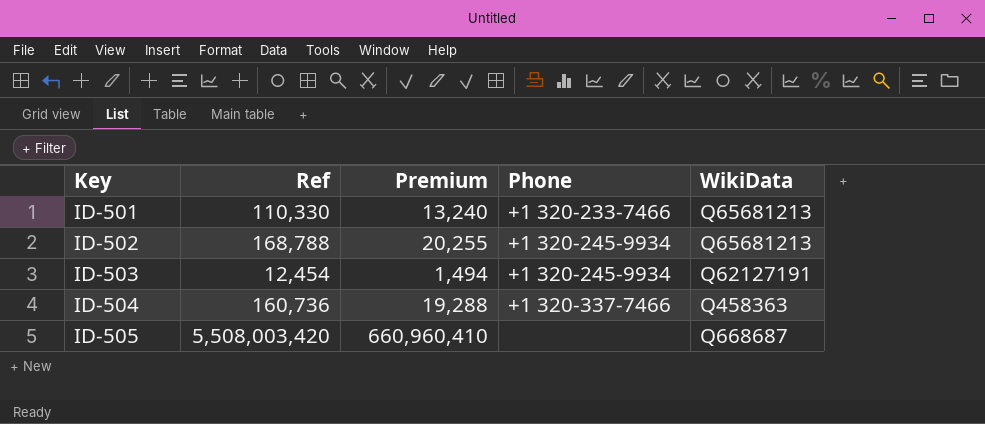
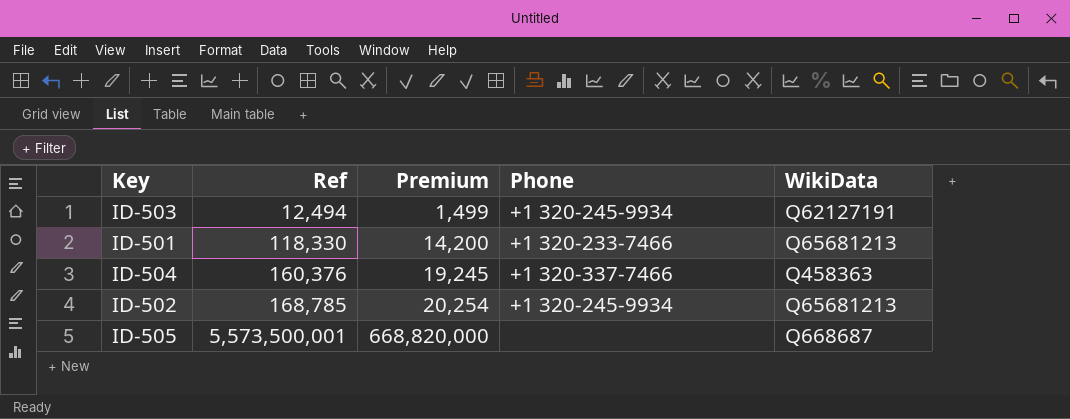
row order: Key ascending -> Ref ascending
ID-503 | Ref: 12,454 -> 12,494
ID-503 | Premium: 1,494 -> 1,499
ID-501 | Ref: 110,330 -> 118,330
ID-501 | Premium: 13,240 -> 14,200
ID-504 | Ref: 160,736 -> 160,376
ID-504 | Premium: 19,288 -> 19,245
ID-502 | Ref: 168,788 -> 168,785
ID-502 | Premium: 20,255 -> 20,254
ID-505 | Ref: 5,508,003,420 -> 5,573,500,001
ID-505 | Premium: 660,960,410 -> 668,820,000

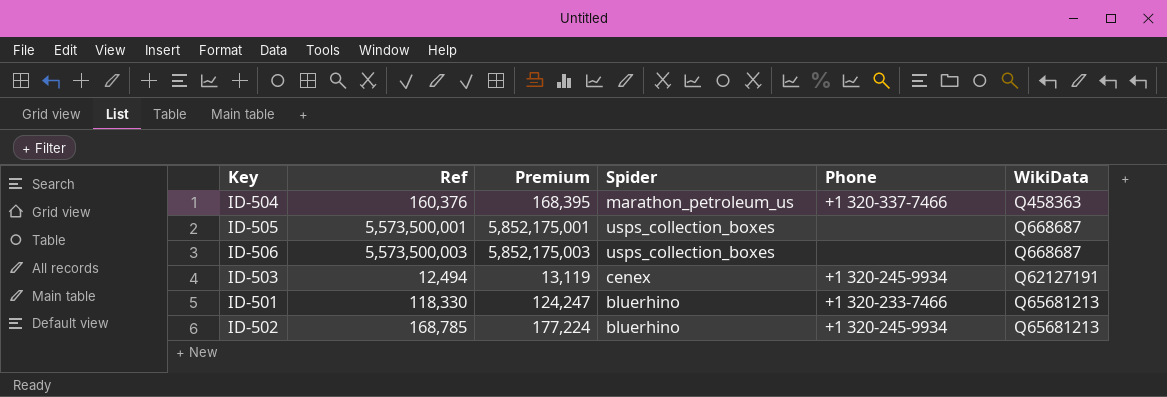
row order: Ref ascending -> WikiData ascending
column Premium | formula: [Ref] * 0.12 -> [Ref] * 1.05
column Spider | position: none -> 4
row ID-506: none -> 5,573,500,003 | 5,852,175,003 | usps_collection_boxes | none | Q668687

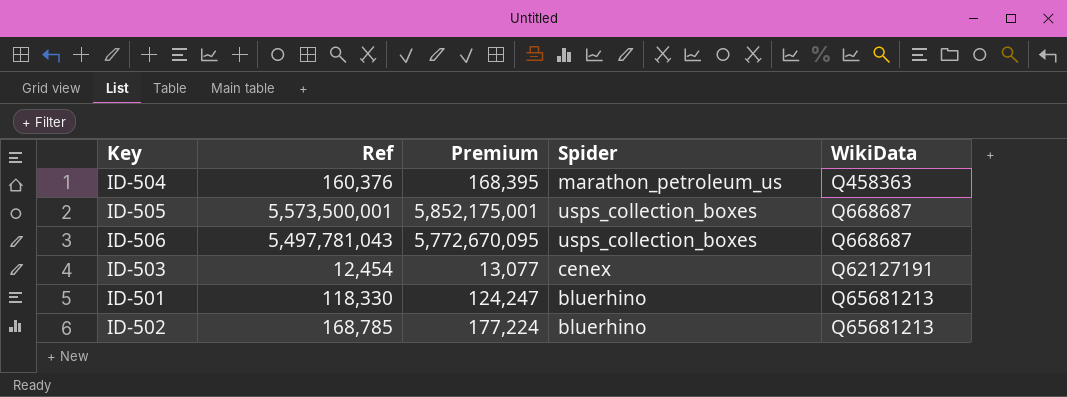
column Phone | position: 5 -> none
ID-506 | Ref: 5,573,500,003 -> 5,497,781,043
ID-506 | Premium: 5,852,175,003 -> 5,772,670,095
ID-503 | Ref: 12,494 -> 12,454
ID-503 | Premium: 13,119 -> 13,077

